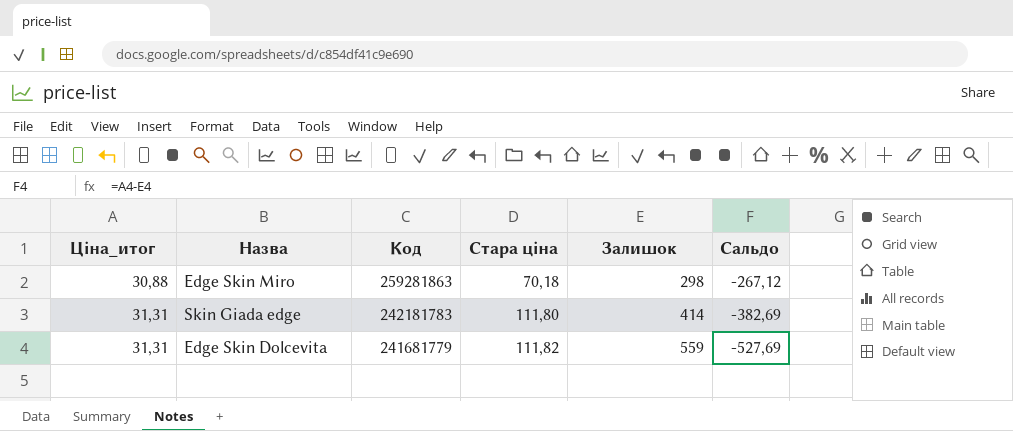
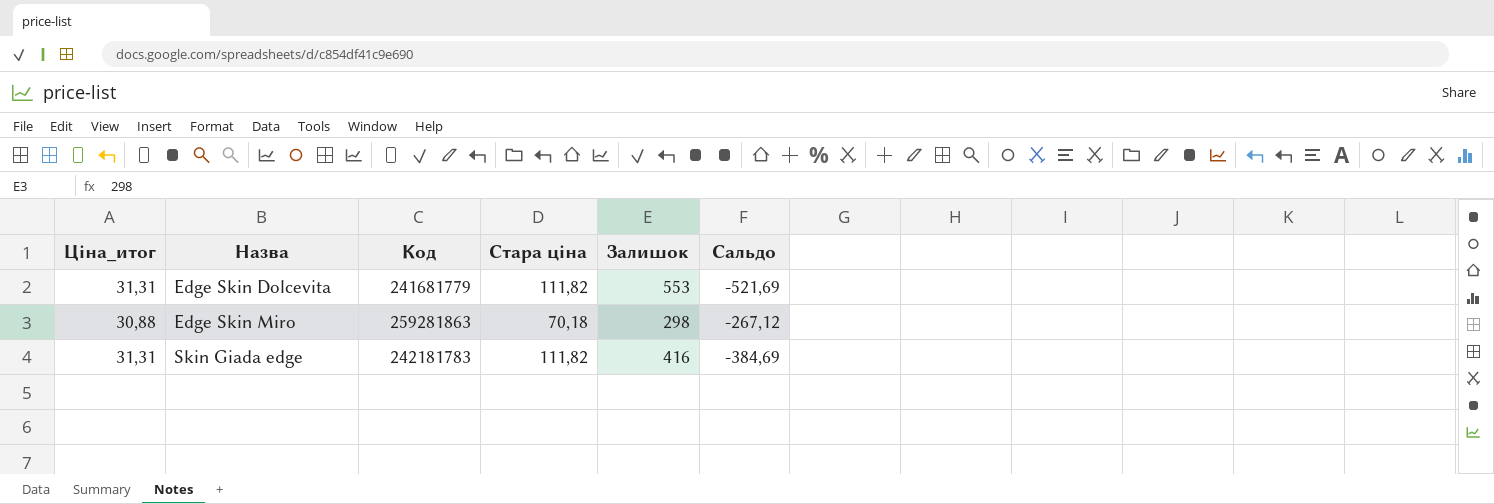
row order: Ціна_итог ascending -> Назва ascending
Edge Skin Dolcevita | Залишок: 559 -> 553
Edge Skin Dolcevita | Сальдо: -527,69 -> -521,69
Skin Giada edge | Стара ціна: 111,80 -> 111,82
Skin Giada edge | Залишок: 414 -> 416
Skin Giada edge | Сальдо: -382,69 -> -384,69

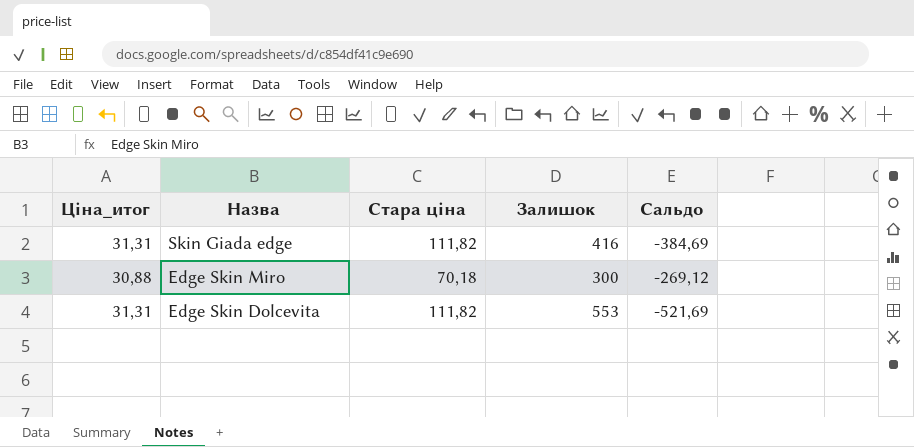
row order: Назва ascending -> Назва descending
column Код | position: 3 -> none
Edge Skin Miro | Залишок: 298 -> 300
Edge Skin Miro | Сальдо: -267,12 -> -269,12

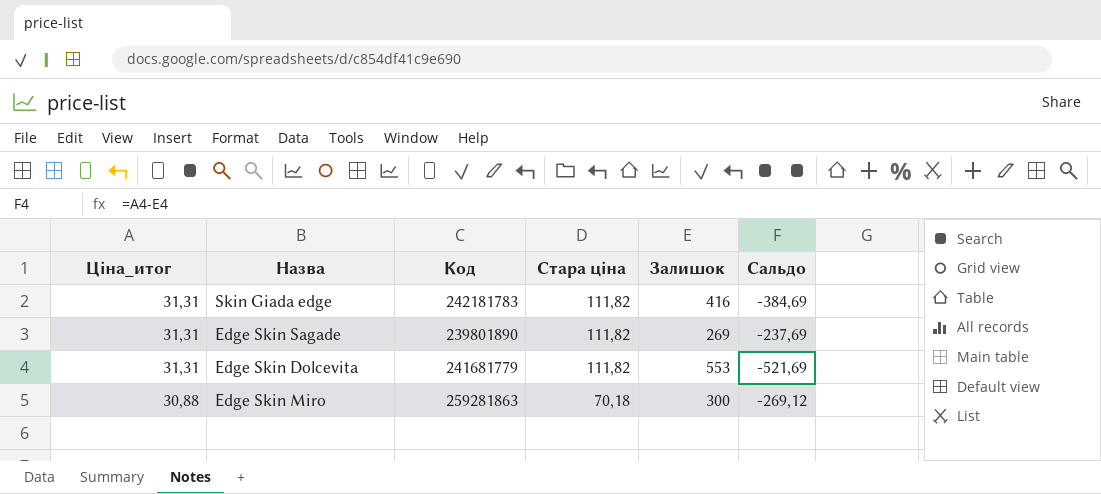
row order: Назва descending -> Ціна_итог descending
column Код | position: none -> 3
row Edge Skin Sagade: none -> 31,31 | 239801890 | 111,82 | 269 | -237,69

